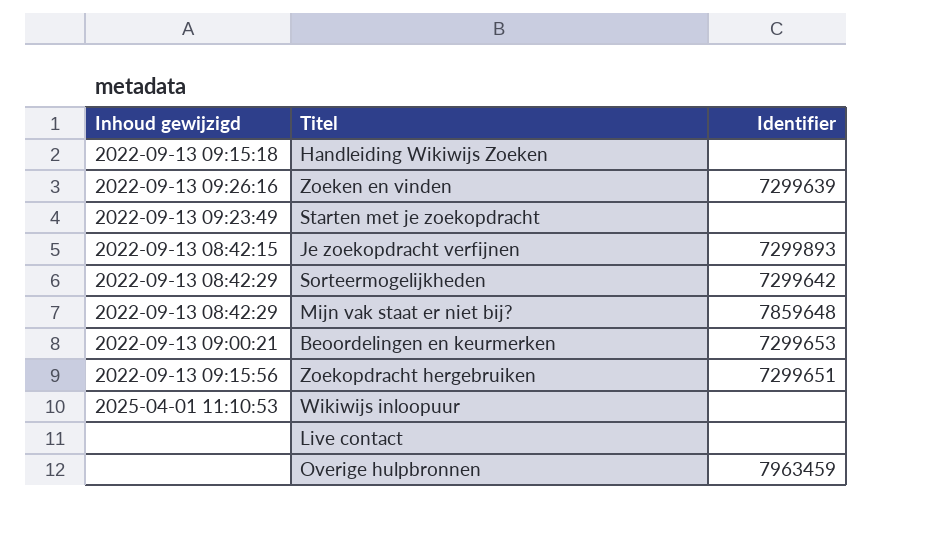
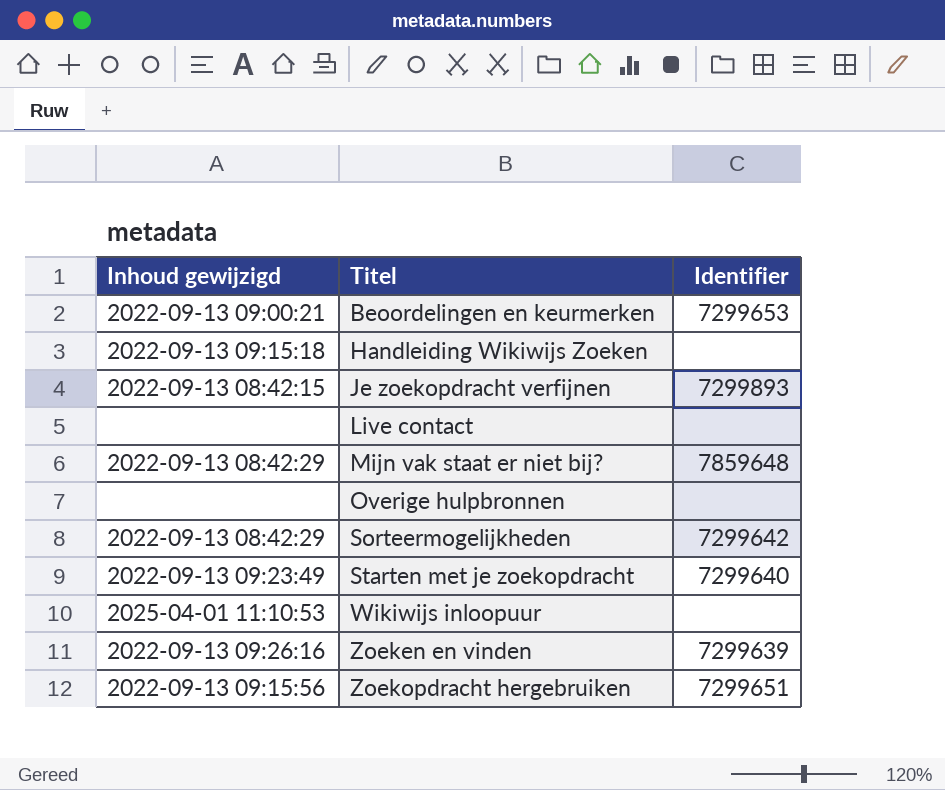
row order: none -> Titel ascending
Overige hulpbronnen | Identifier: 7963459 -> none
Starten met je zoekopdracht | Identifier: none -> 7299640

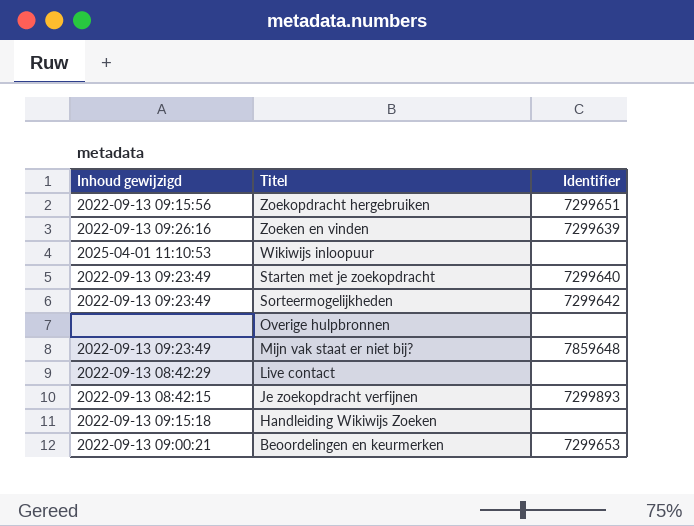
row order: Titel ascending -> Titel descending
Sorteermogelijkheden | Inhoud gewijzigd: 2022-09-13 08:42:29 -> 2022-09-13 09:23:49
Mijn vak staat er niet bij? | Inhoud gewijzigd: 2022-09-13 08:42:29 -> 2022-09-13 09:23:49
Live contact | Inhoud gewijzigd: none -> 2022-09-13 08:42:29

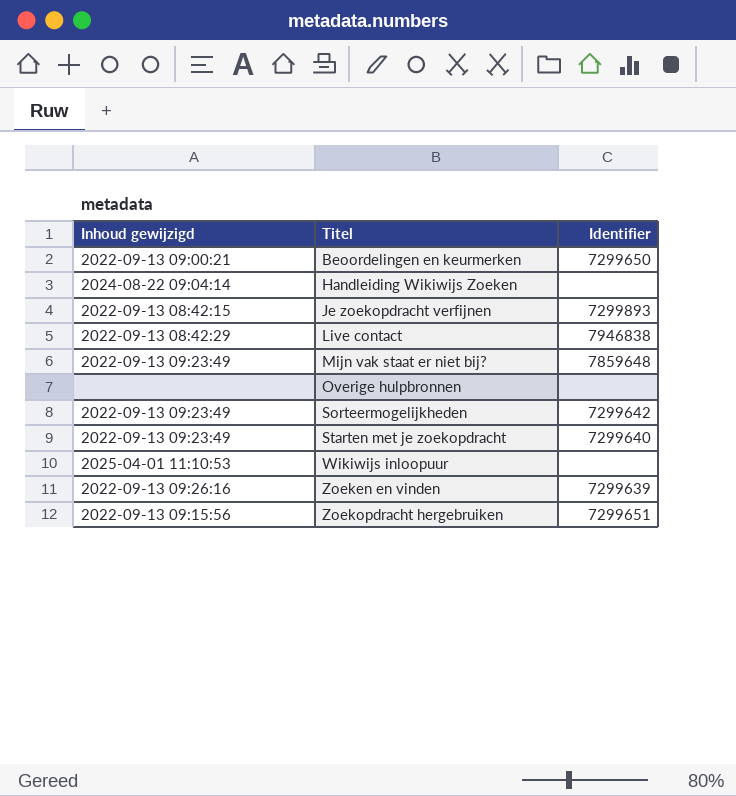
row order: Titel descending -> Titel ascending
Beoordelingen en keurmerken | Identifier: 7299653 -> 7299650
Handleiding Wikiwijs Zoeken | Inhoud gewijzigd: 2022-09-13 09:15:18 -> 2024-08-22 09:04:14
Live contact | Identifier: none -> 7946838

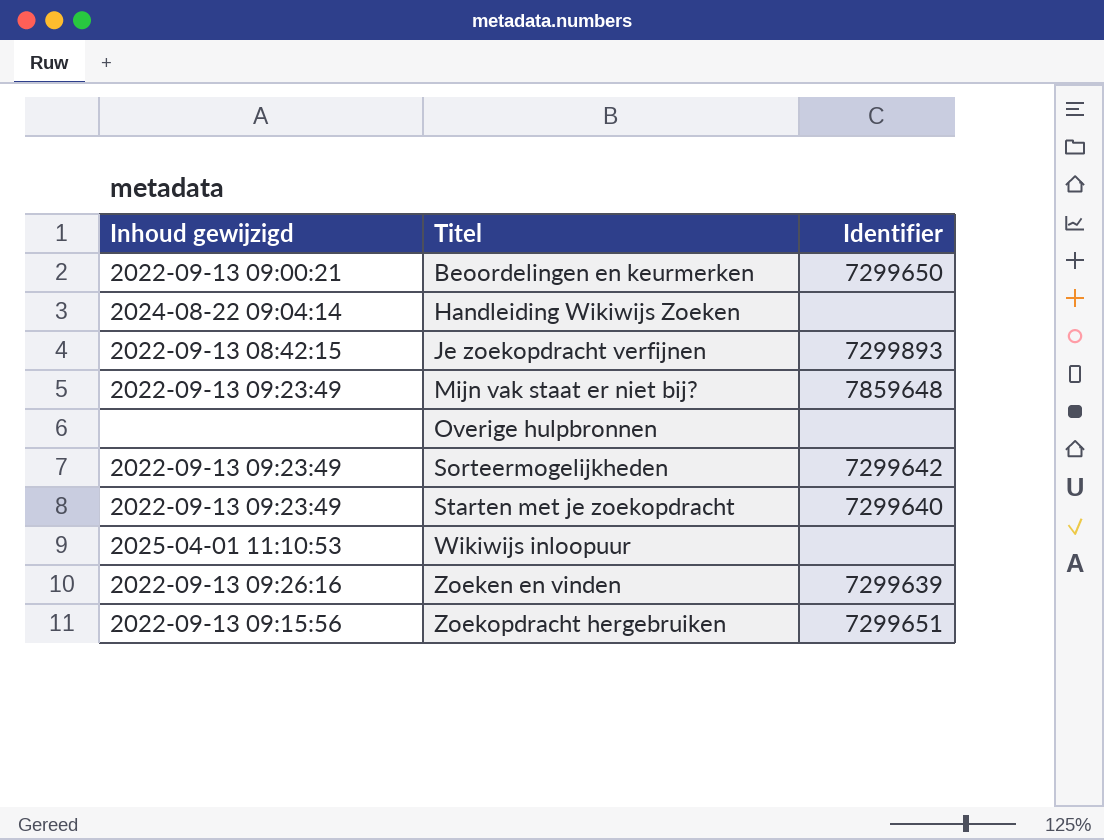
row Live contact: 2022-09-13 08:42:29 | 7946838 -> none

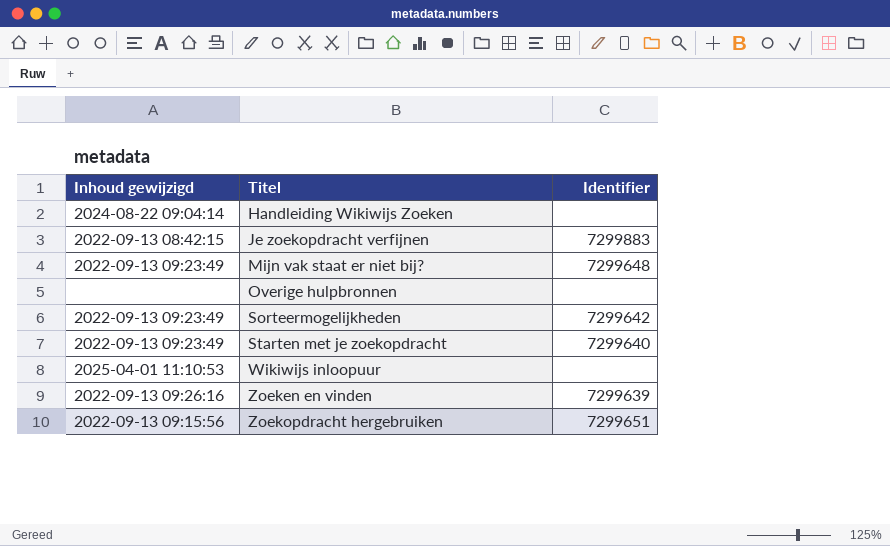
row Beoordelingen en keurmerken: 2022-09-13 09:00:21 | 7299650 -> none
Je zoekopdracht verfijnen | Identifier: 7299893 -> 7299883
Mijn vak staat er niet bij? | Identifier: 7859648 -> 7299648

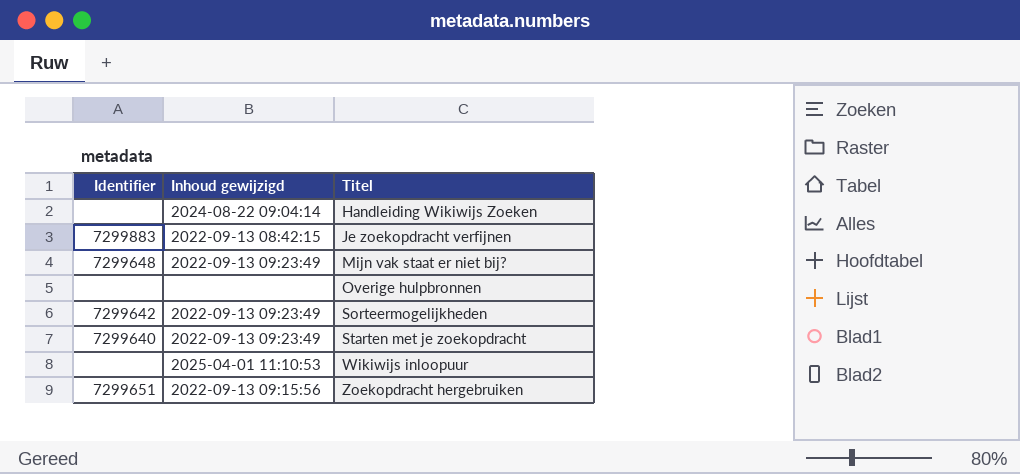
column Identifier | position: 3 -> 1
row Zoeken en vinden: 2022-09-13 09:26:16 | 7299639 -> none

